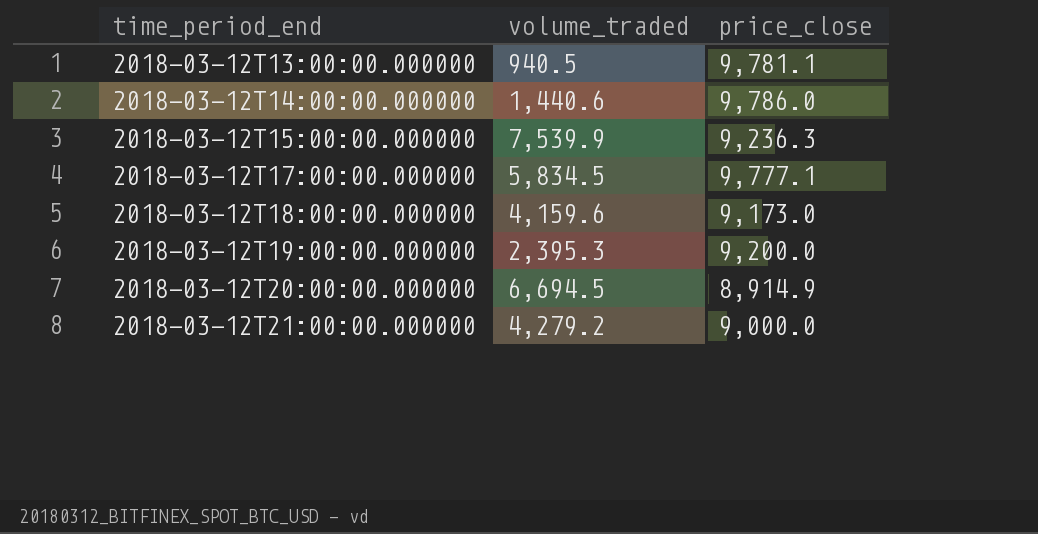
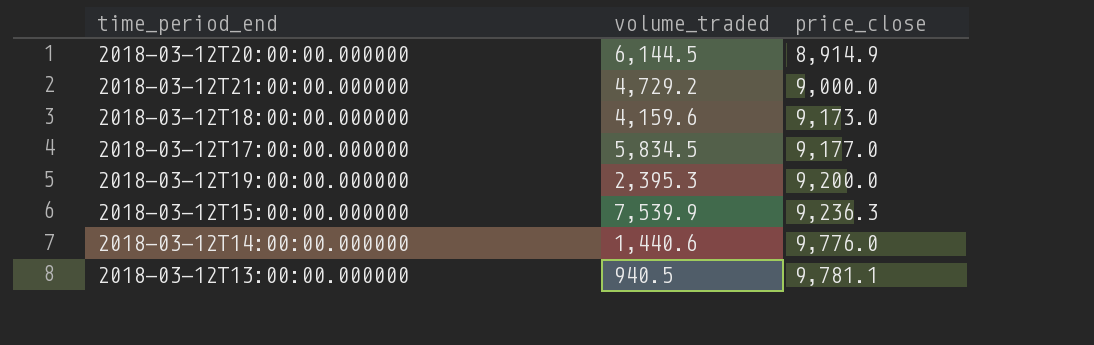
row order: time_period_end ascending -> price_close ascending
2018-03-12T20:00:00.000000 | volume_traded: 6,694.5 -> 6,144.5
2018-03-12T21:00:00.000000 | volume_traded: 4,279.2 -> 4,729.2
2018-03-12T17:00:00.000000 | price_close: 9,777.1 -> 9,177.0
2018-03-12T14:00:00.000000 | price_close: 9,786.0 -> 9,776.0

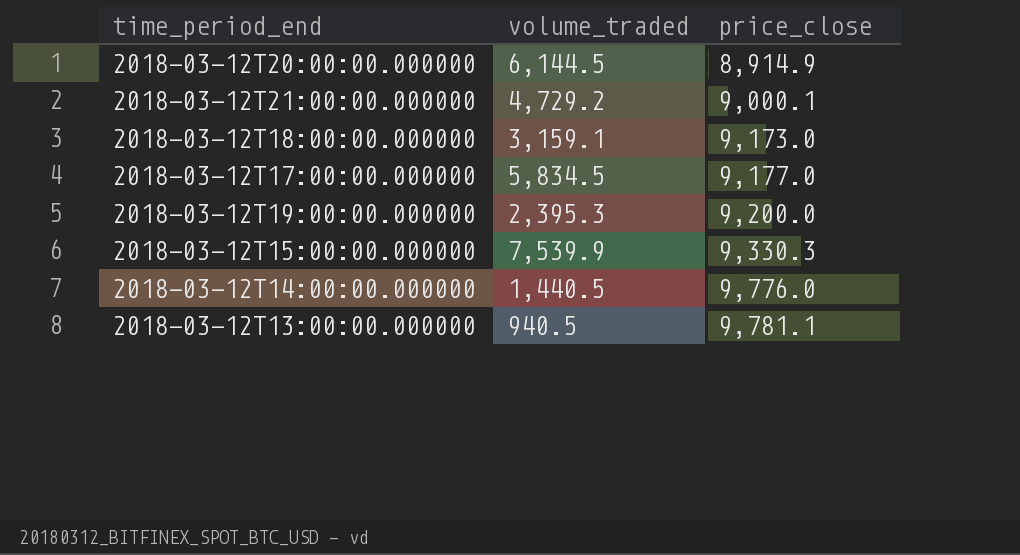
2018-03-12T21:00:00.000000 | price_close: 9,000.0 -> 9,000.1
2018-03-12T18:00:00.000000 | volume_traded: 4,159.6 -> 3,159.1
2018-03-12T15:00:00.000000 | price_close: 9,236.3 -> 9,330.3
2018-03-12T14:00:00.000000 | volume_traded: 1,440.6 -> 1,440.5

